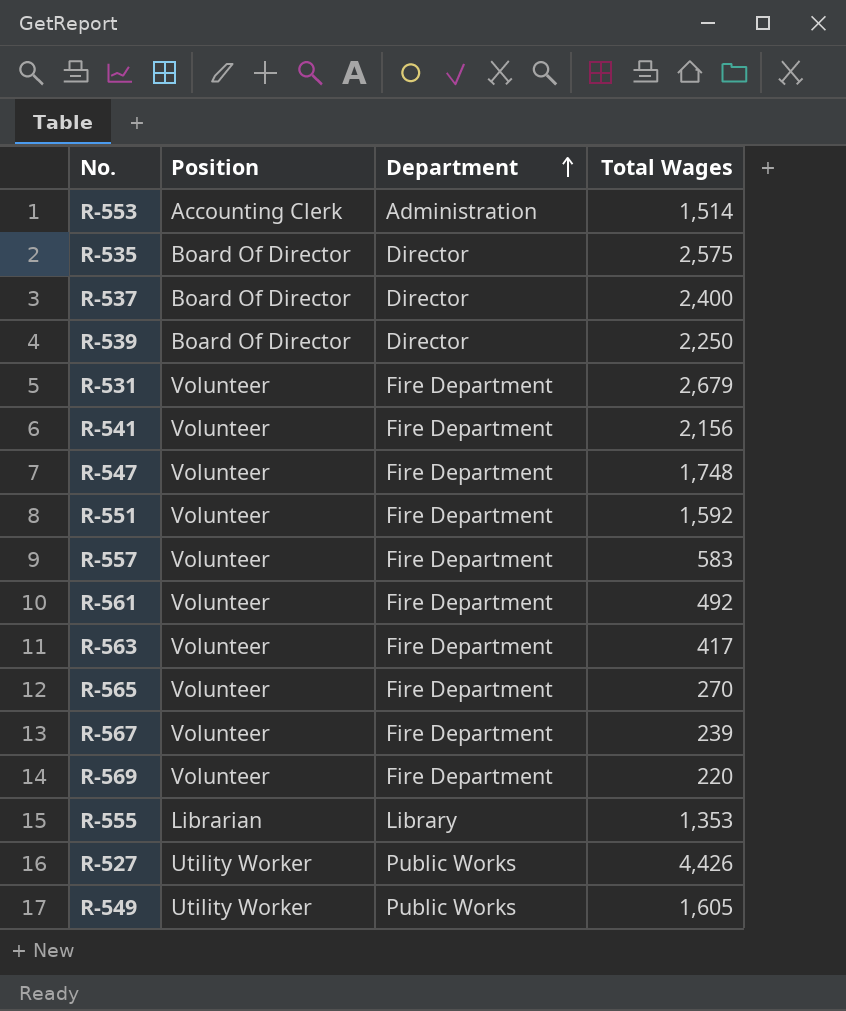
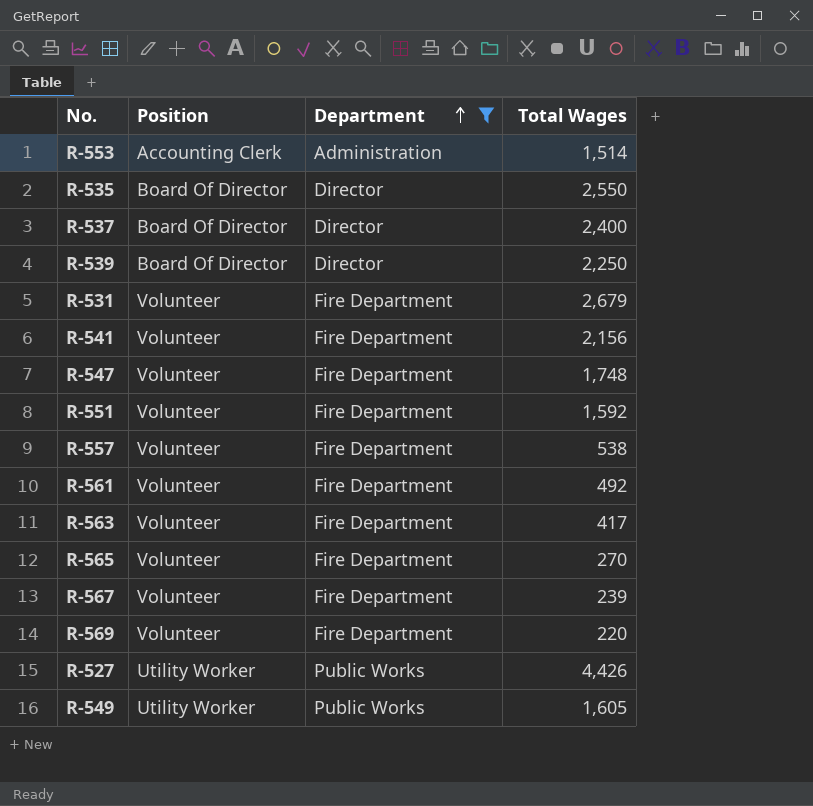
filter: none -> Department != Library
R-535 | Total Wages: 2,575 -> 2,550
R-557 | Total Wages: 583 -> 538

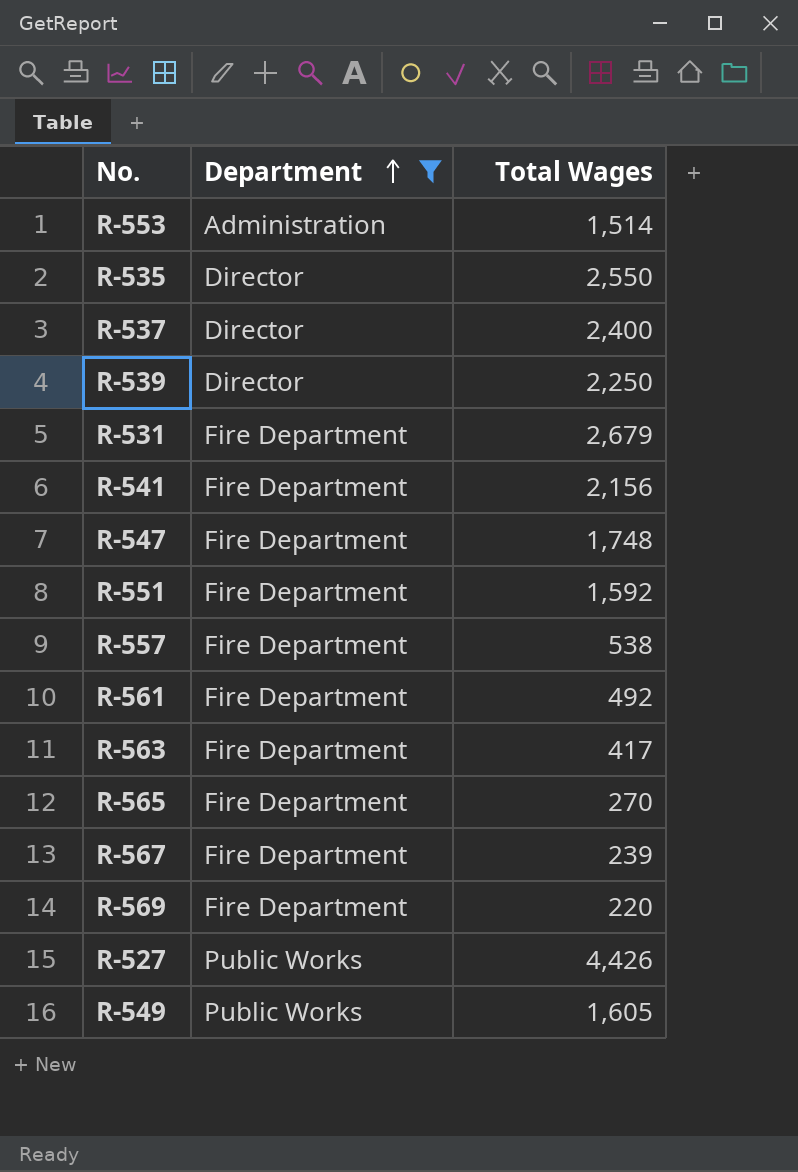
column Position | position: 2 -> none

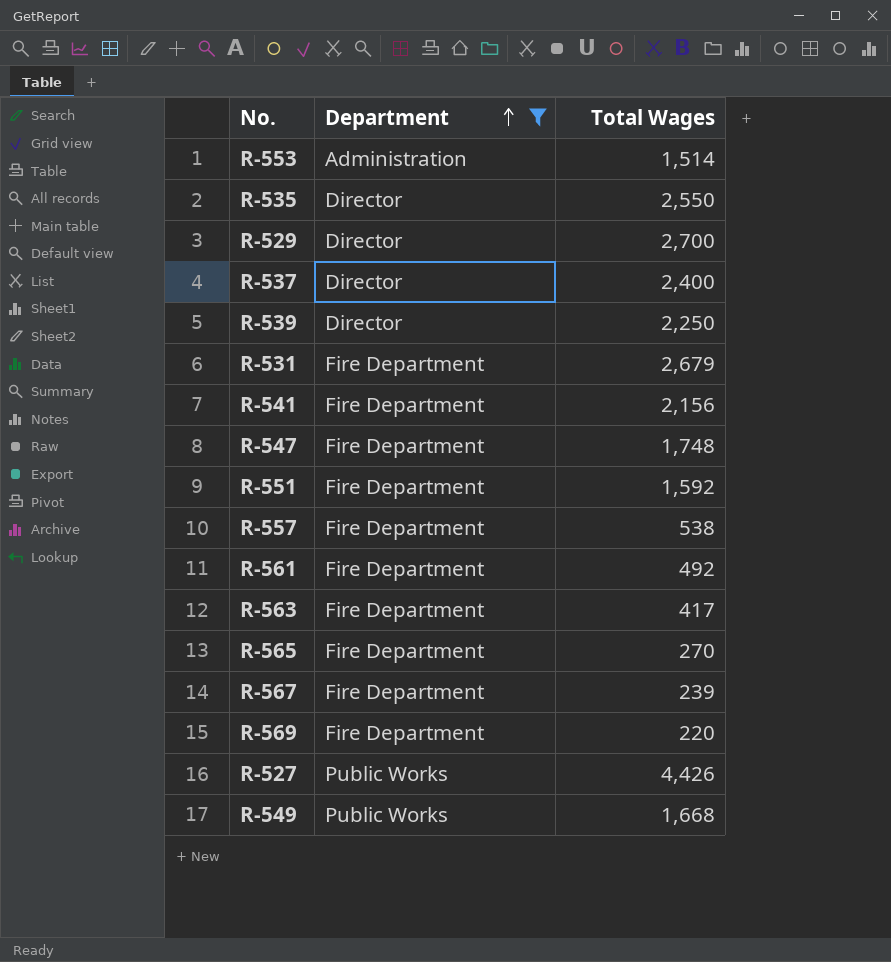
row R-529: none -> Director | 2,700
R-549 | Total Wages: 1,605 -> 1,668

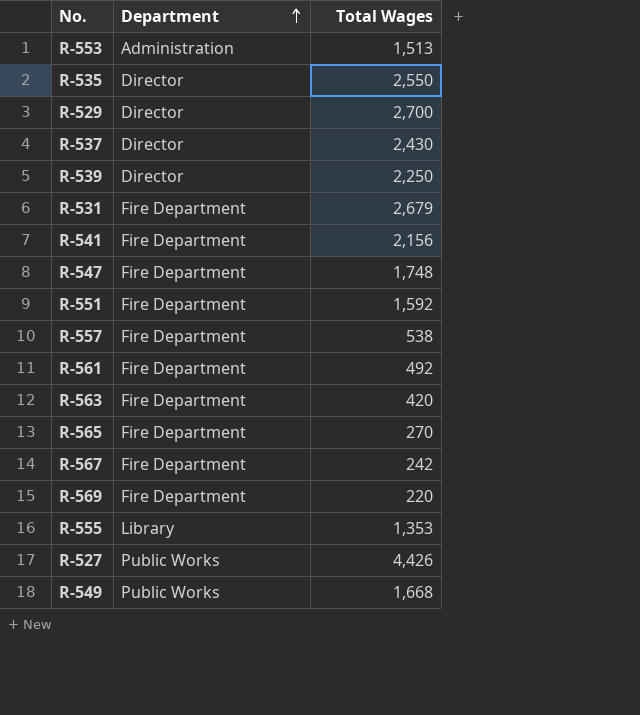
filter: Department != Library -> none
R-553 | Total Wages: 1,514 -> 1,513
R-537 | Total Wages: 2,400 -> 2,430
R-563 | Total Wages: 417 -> 420
R-567 | Total Wages: 239 -> 242

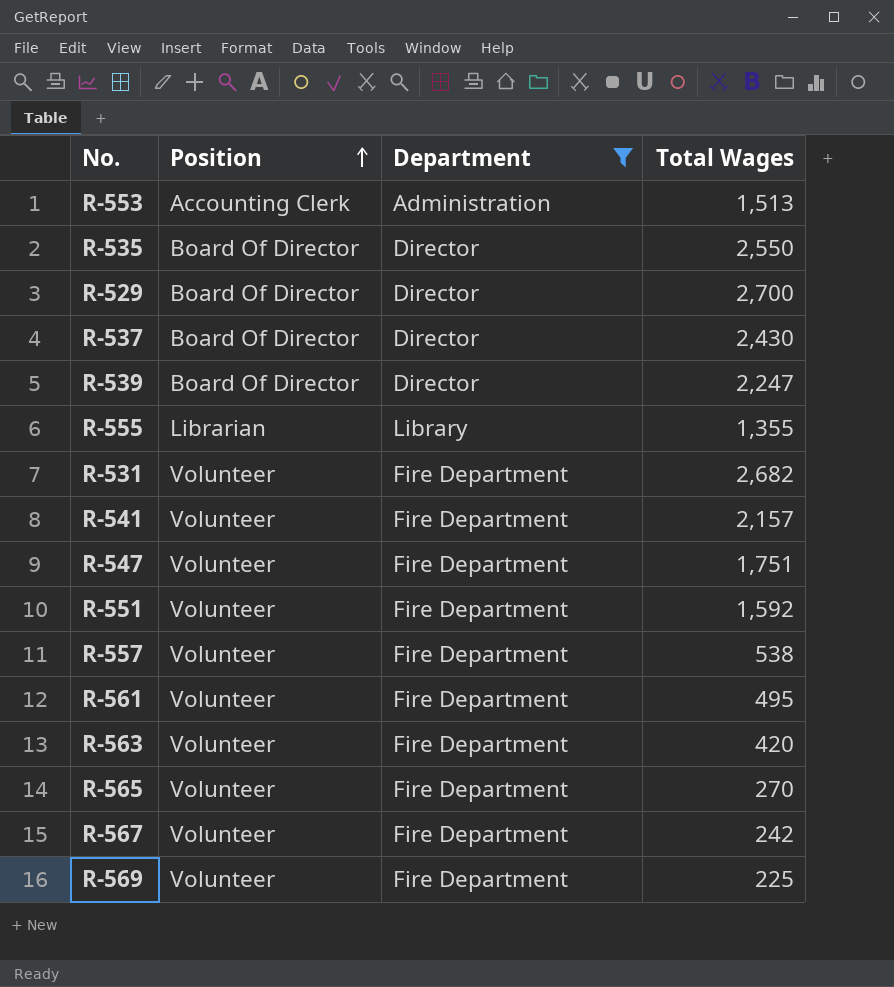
filter: none -> Department != Public Works
row order: Department ascending -> Position ascending
column Position | position: none -> 2
R-539 | Total Wages: 2,250 -> 2,247
R-555 | Total Wages: 1,353 -> 1,355
R-531 | Total Wages: 2,679 -> 2,682
R-541 | Total Wages: 2,156 -> 2,157
R-547 | Total Wages: 1,748 -> 1,751
R-561 | Total Wages: 492 -> 495
R-569 | Total Wages: 220 -> 225

